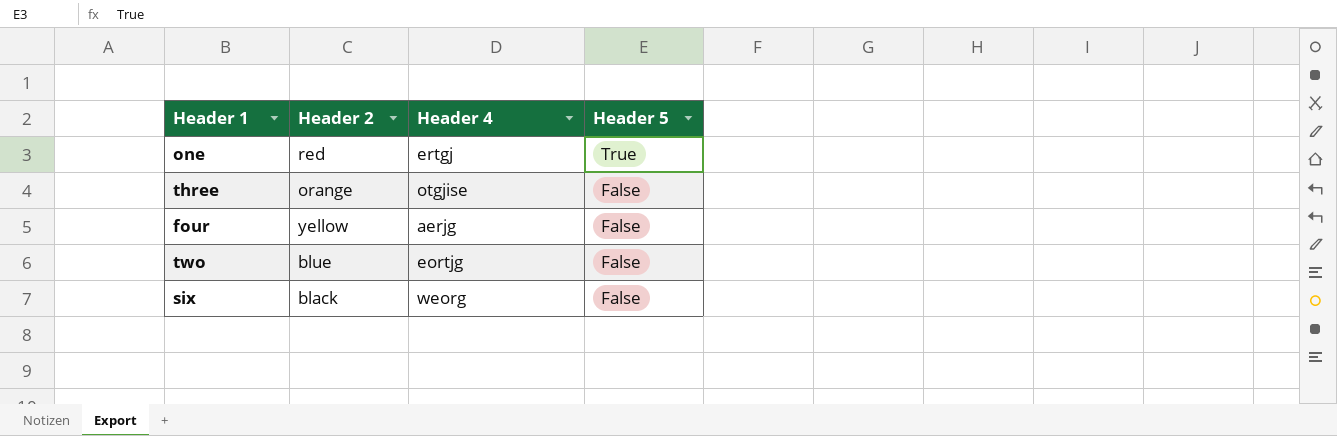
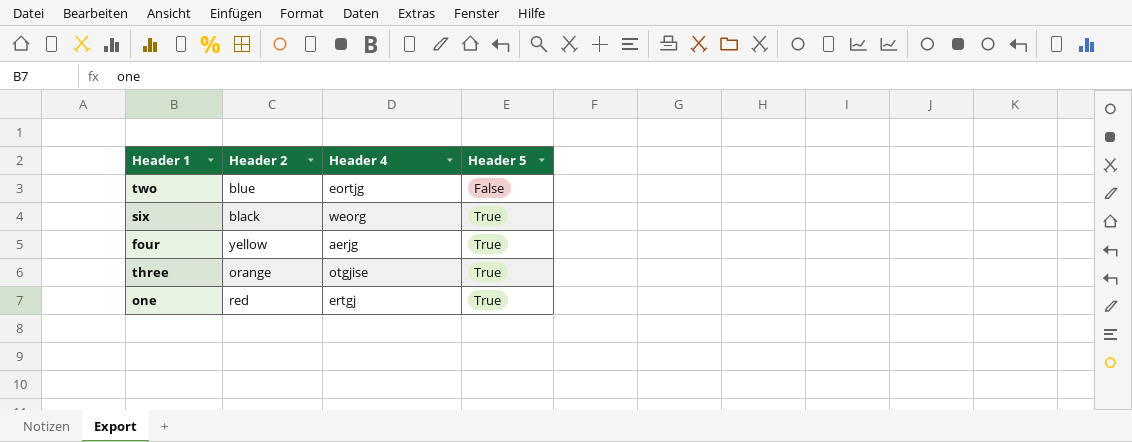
row order: Header 5 descending -> Header 5 ascending
six | Header 5: False -> True
four | Header 5: False -> True
three | Header 5: False -> True

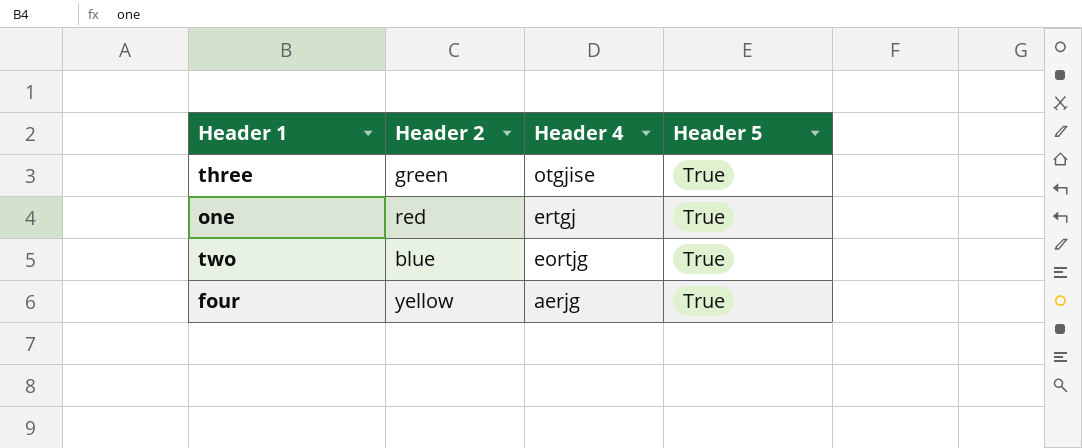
row order: Header 5 ascending -> Header 4 descending
row six: black | weorg | True -> none
three | Header 2: orange -> green
two | Header 5: False -> True

